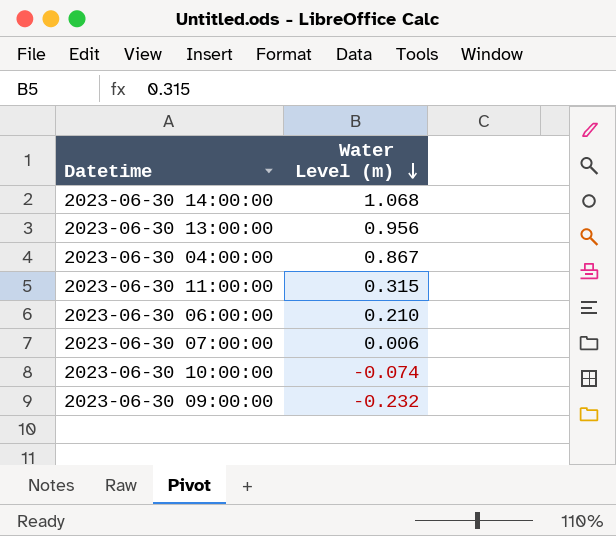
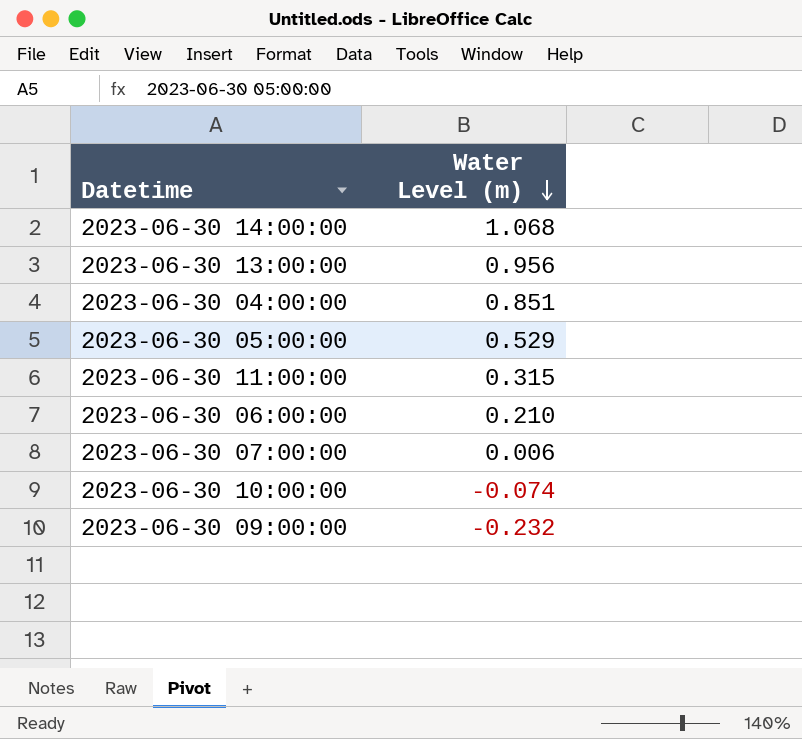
2023-06-30 04:00:00 | Water Level (m): 0.867 -> 0.851
row 2023-06-30 05:00:00: none -> 0.529

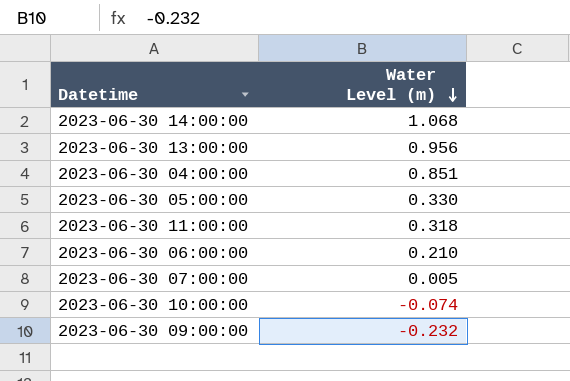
2023-06-30 05:00:00 | Water Level (m): 0.529 -> 0.330
2023-06-30 11:00:00 | Water Level (m): 0.315 -> 0.318
2023-06-30 07:00:00 | Water Level (m): 0.006 -> 0.005

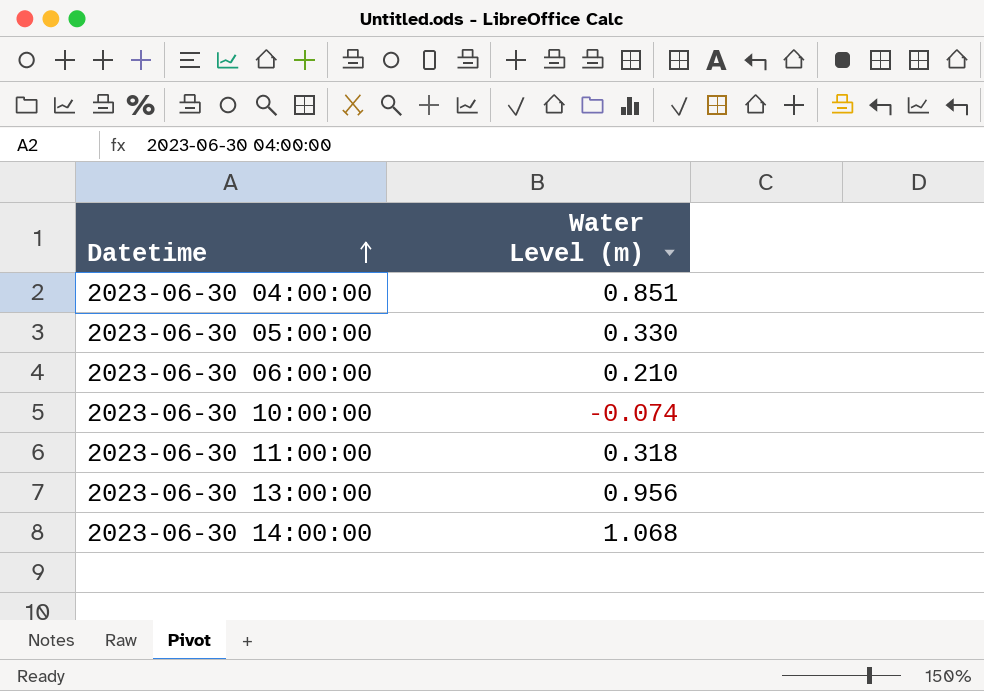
row order: Water Level (m) descending -> Datetime ascending
row 2023-06-30 07:00:00: 0.005 -> none
row 2023-06-30 09:00:00: -0.232 -> none

